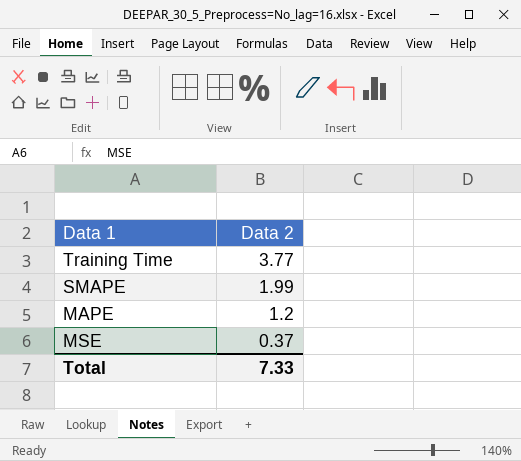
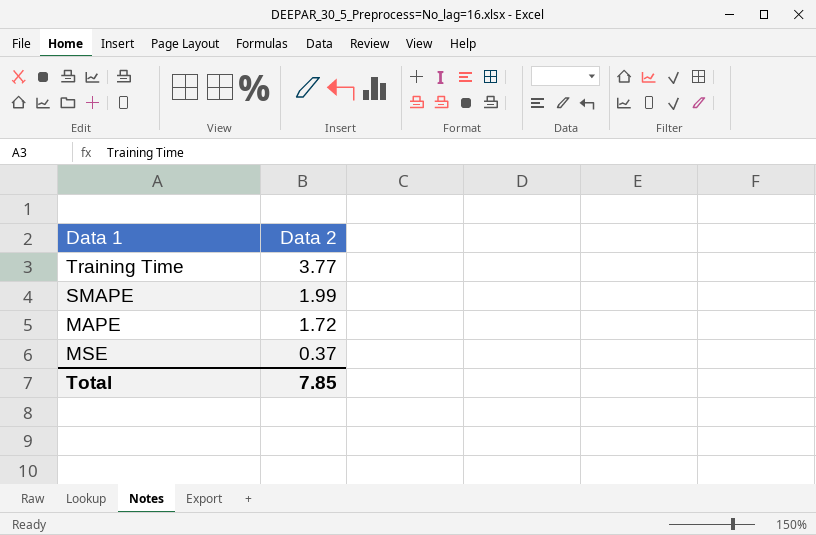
MAPE | Data 2: 1.2 -> 1.72
Total | Data 2: 7.33 -> 7.85

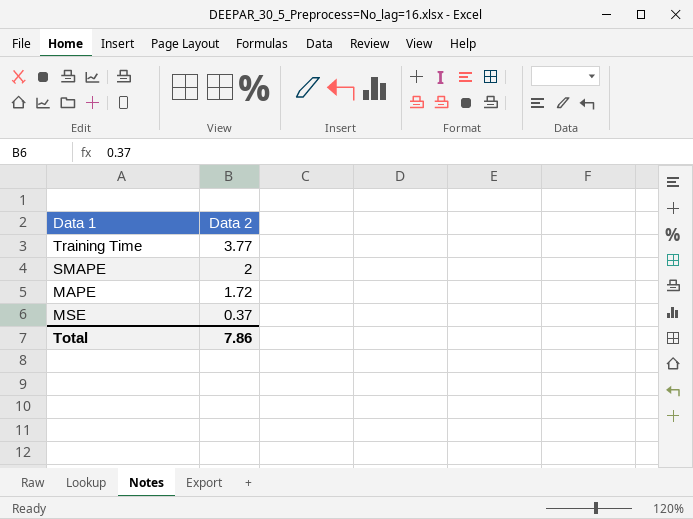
SMAPE | Data 2: 1.99 -> 2
Total | Data 2: 7.85 -> 7.86

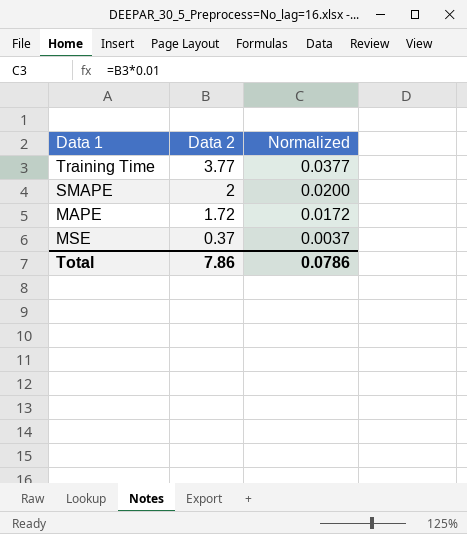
column Normalized | formula: none -> [Data 2] * 0.01

